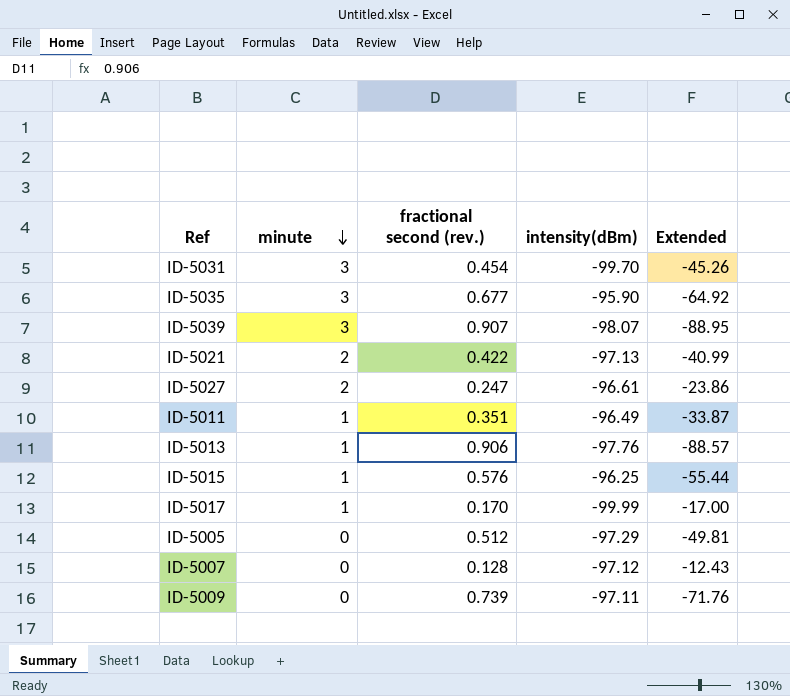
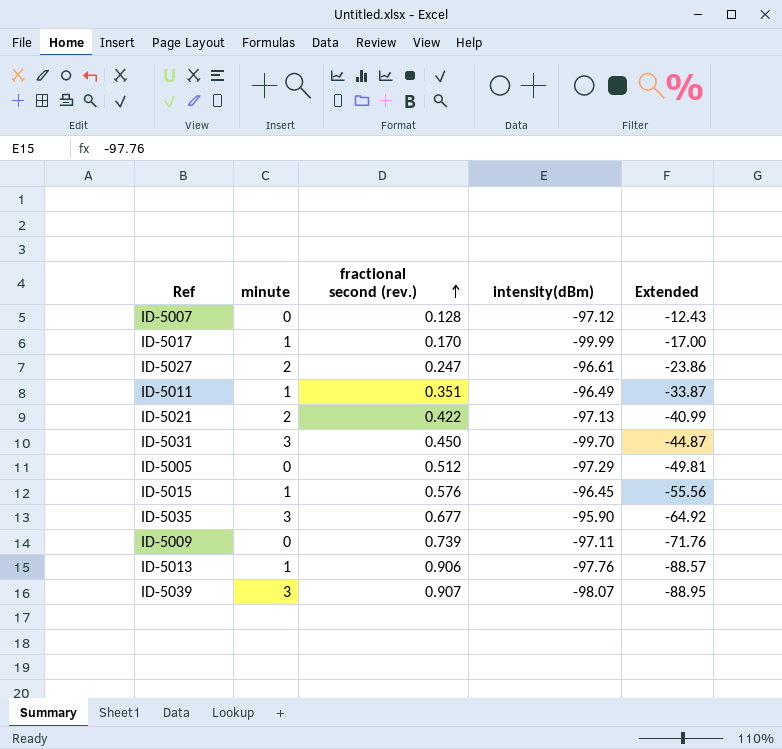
row order: minute descending -> fractional second (rev.) ascending
ID-5031 | fractional second (rev.): 0.454 -> 0.450
ID-5031 | Extended: -45.26 -> -44.87
ID-5015 | intensity(dBm): -96.25 -> -96.45
ID-5015 | Extended: -55.44 -> -55.56

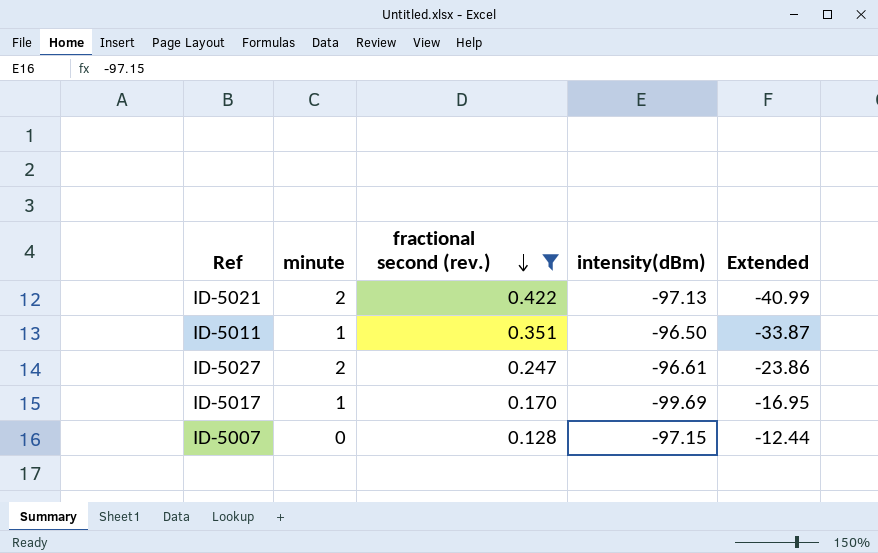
filter: none -> fractional second (rev.) <= 0.422
row order: fractional second (rev.) ascending -> fractional second (rev.) descending
ID-5011 | intensity(dBm): -96.49 -> -96.50
ID-5017 | intensity(dBm): -99.99 -> -99.69
ID-5017 | Extended: -17.00 -> -16.95
ID-5007 | intensity(dBm): -97.12 -> -97.15
ID-5007 | Extended: -12.43 -> -12.44

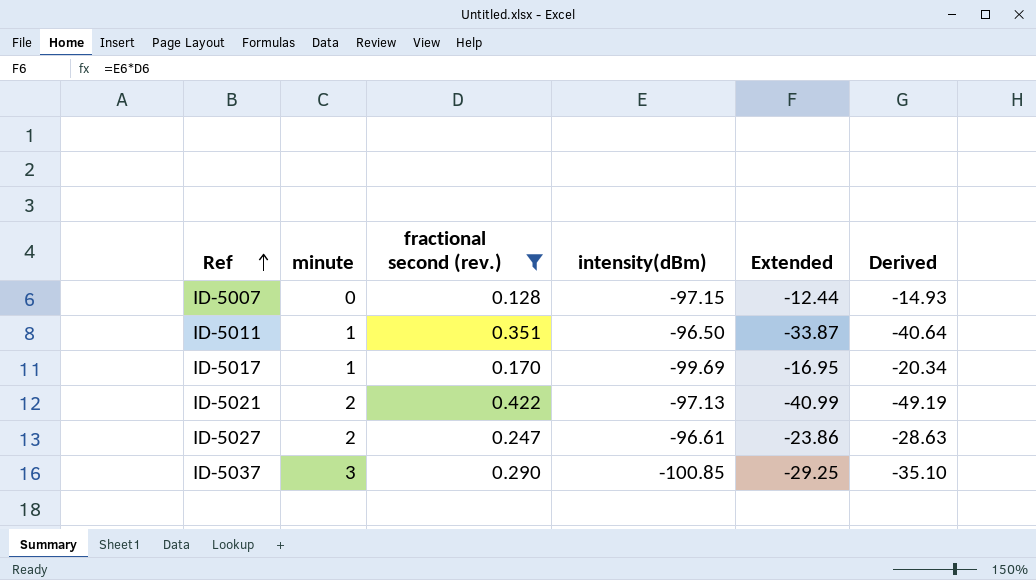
row order: fractional second (rev.) descending -> Ref ascending
column Derived | formula: none -> [Extended] * 1.2
row ID-5037: none -> 3 | 0.290 | -100.85 | -29.25 | -35.10

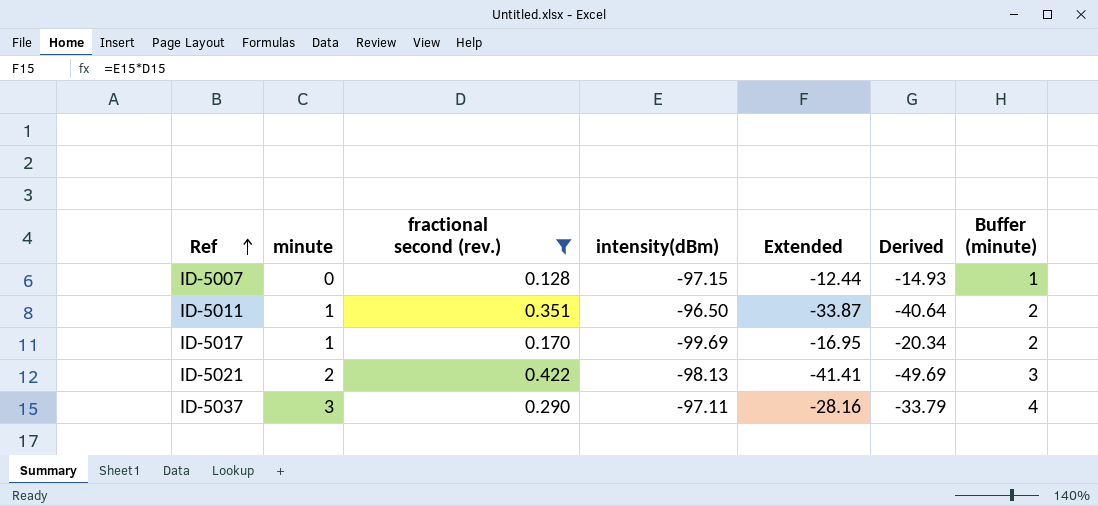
column Buffer (minute) | formula: none -> [minute] + 1
row ID-5027: 2 | 0.247 | -96.61 | -23.86 | -28.63 -> none
ID-5021 | intensity(dBm): -97.13 -> -98.13
ID-5021 | Extended: -40.99 -> -41.41
ID-5021 | Derived: -49.19 -> -49.69
ID-5037 | intensity(dBm): -100.85 -> -97.11
ID-5037 | Extended: -29.25 -> -28.16
ID-5037 | Derived: -35.10 -> -33.79

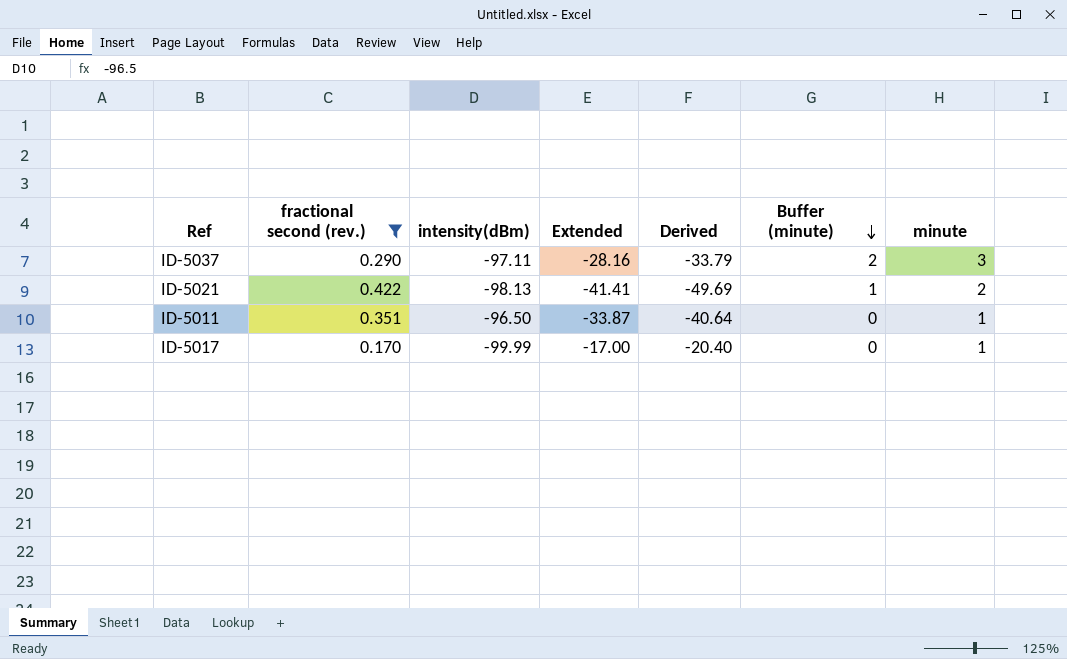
row order: Ref ascending -> Buffer (minute) descending
column Buffer (minute) | formula: [minute] + 1 -> [minute] - 1
column minute | position: 2 -> 7
row ID-5007: 0 | 0.128 | -97.15 | -12.44 | -14.93 | 1 -> none
ID-5017 | intensity(dBm): -99.69 -> -99.99
ID-5017 | Extended: -16.95 -> -17.00
ID-5017 | Derived: -20.34 -> -20.40

